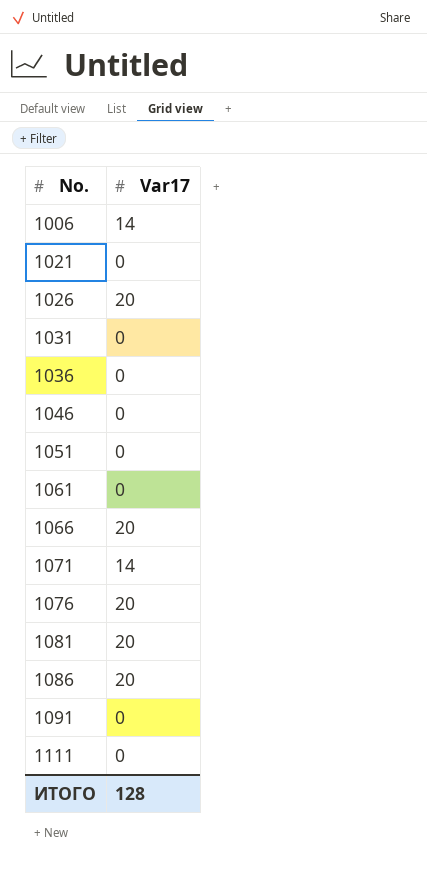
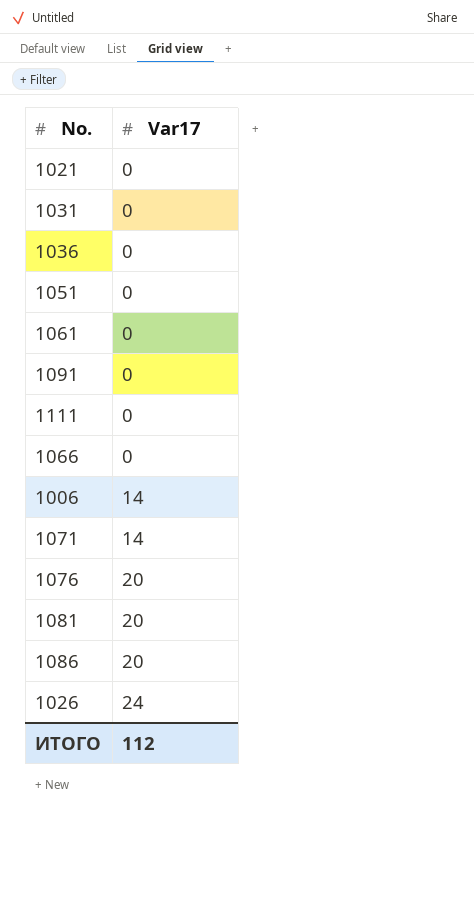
row order: No. ascending -> Var17 ascending
row 1046: 0 -> none
1066 | Var17: 20 -> 0
1026 | Var17: 20 -> 24
ИТОГО | Var17: 128 -> 112

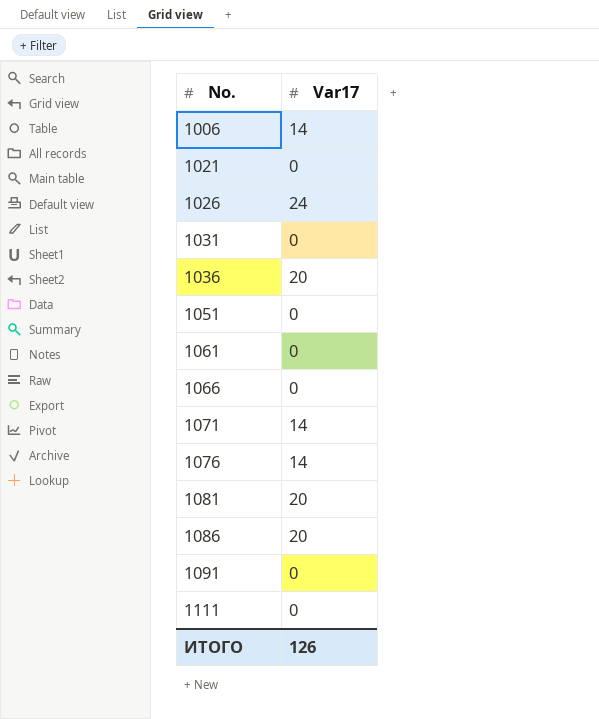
row order: Var17 ascending -> No. ascending
1036 | Var17: 0 -> 20
1076 | Var17: 20 -> 14
ИТОГО | Var17: 112 -> 126

